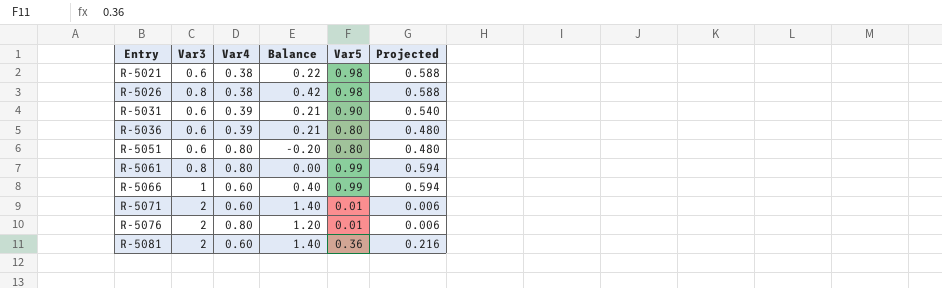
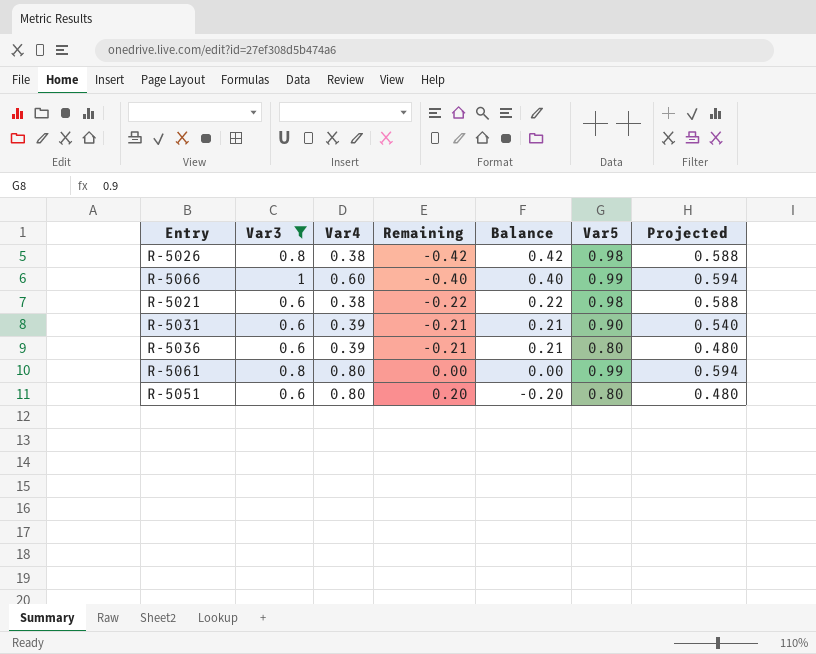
filter: none -> Var3 != 2
row order: Entry ascending -> Remaining ascending
column Remaining | formula: none -> [Var4] - [Var3]

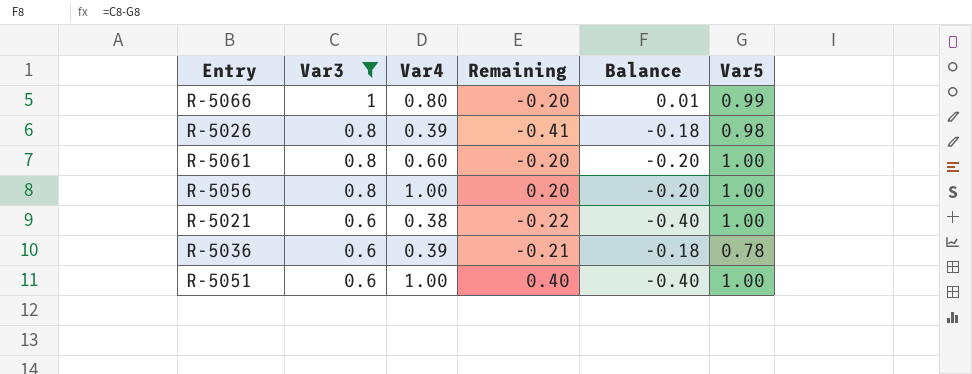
row order: Remaining ascending -> Var3 descending
column Projected | formula: [Var5] * 0.6 -> none
column Balance | formula: [Var3] - [Var4] -> [Var3] - [Var5]
row R-5031: 0.6 | 0.39 | -0.21 | 0.21 | 0.90 | 0.540 -> none
R-5066 | Var4: 0.60 -> 0.80
R-5066 | Remaining: -0.40 -> -0.20
R-5026 | Var4: 0.38 -> 0.39
R-5026 | Remaining: -0.42 -> -0.41
R-5061 | Var4: 0.80 -> 0.60
R-5061 | Remaining: 0.00 -> -0.20
R-5061 | Var5: 0.99 -> 1.00
row R-5056: none -> 0.8 | 1.00 | 0.20 | -0.20 | 1.00
R-5021 | Var5: 0.98 -> 1.00
R-5036 | Var5: 0.80 -> 0.78
R-5051 | Var4: 0.80 -> 1.00
R-5051 | Remaining: 0.20 -> 0.40
R-5051 | Var5: 0.80 -> 1.00

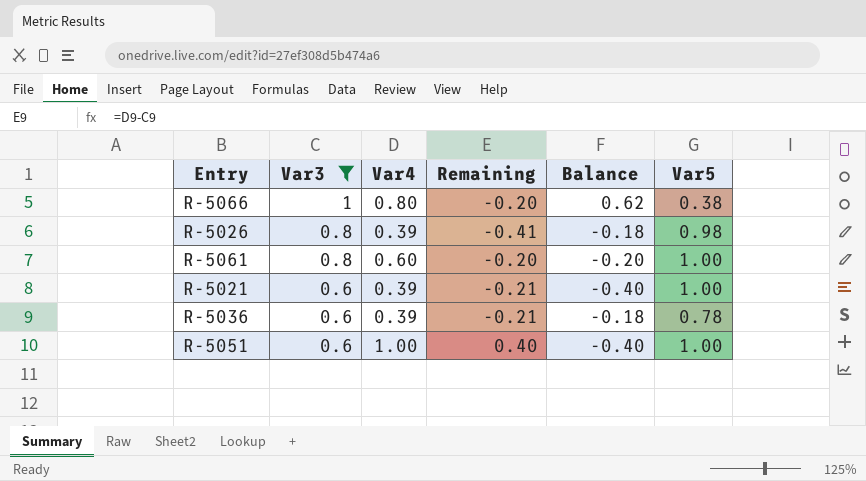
row R-5056: 0.8 | 1.00 | 0.20 | -0.20 | 1.00 -> none
R-5066 | Balance: 0.01 -> 0.62
R-5066 | Var5: 0.99 -> 0.38
R-5021 | Var4: 0.38 -> 0.39
R-5021 | Remaining: -0.22 -> -0.21

